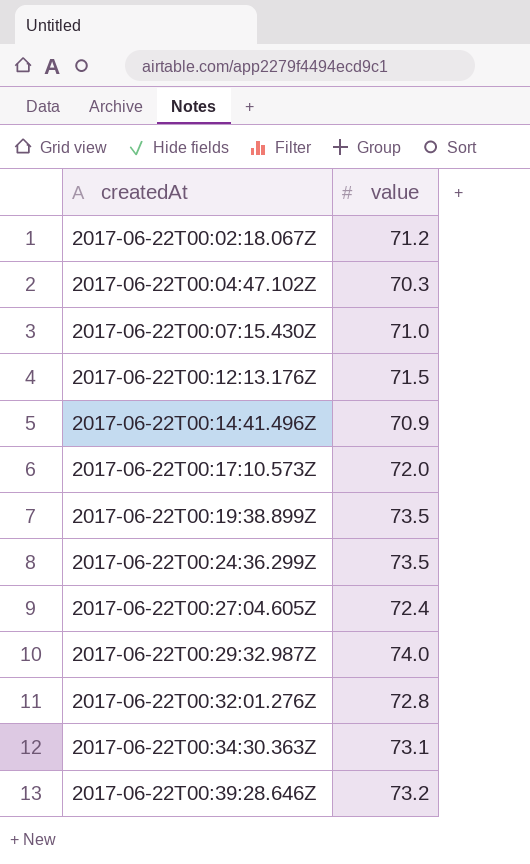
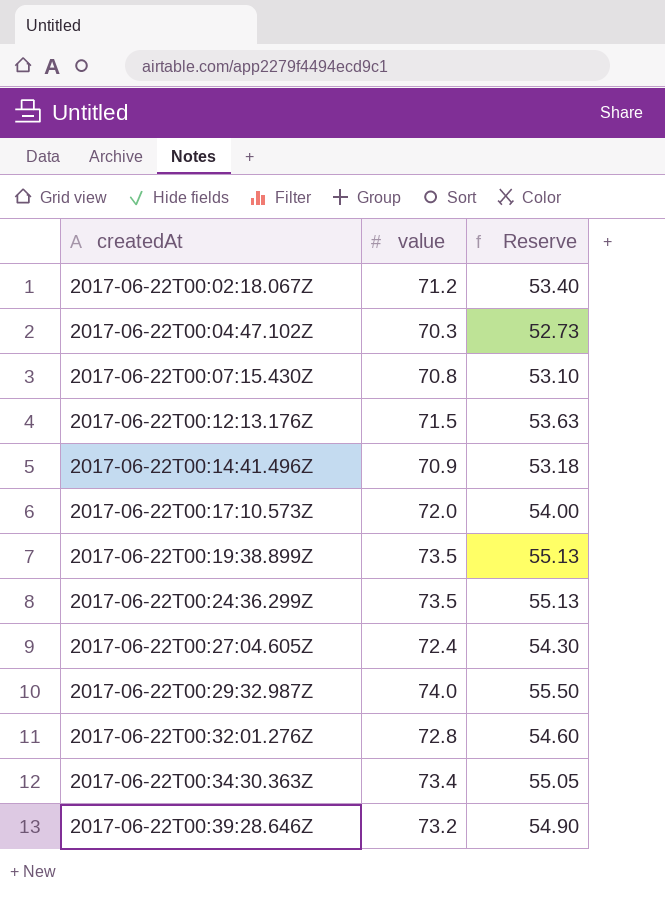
column Reserve | formula: none -> [value] * 0.75
2017-06-22T00:07:15.430Z | value: 71.0 -> 70.8
2017-06-22T00:34:30.363Z | value: 73.1 -> 73.4

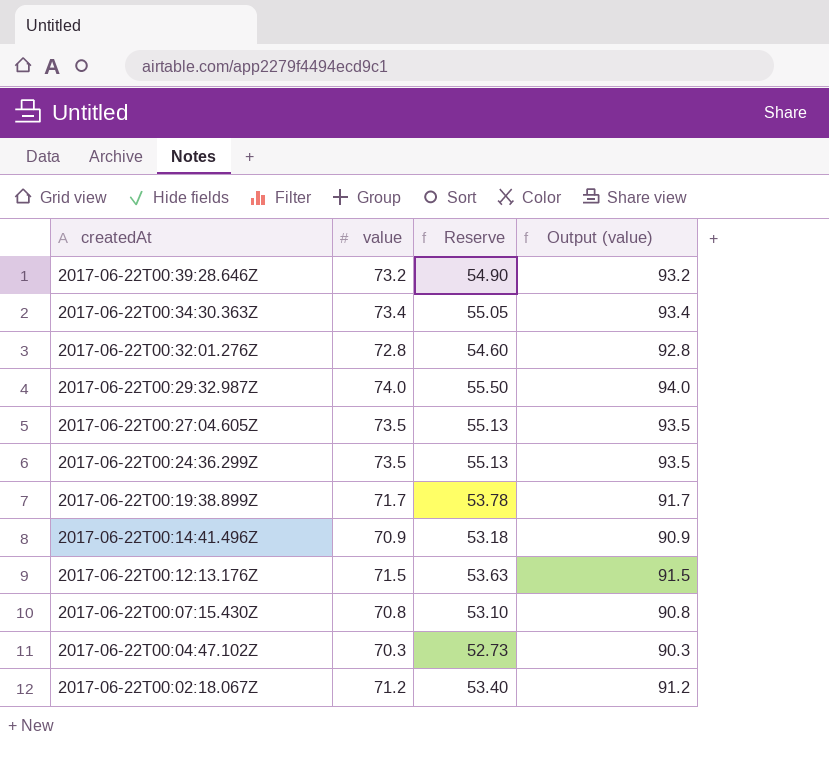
row order: createdAt ascending -> createdAt descending
column Output (value) | formula: none -> [value] + 20
row 2017-06-22T00:17:10.573Z: 72.0 | 54.00 -> none
2017-06-22T00:27:04.605Z | value: 72.4 -> 73.5
2017-06-22T00:27:04.605Z | Reserve: 54.30 -> 55.13
2017-06-22T00:19:38.899Z | value: 73.5 -> 71.7
2017-06-22T00:19:38.899Z | Reserve: 55.13 -> 53.78

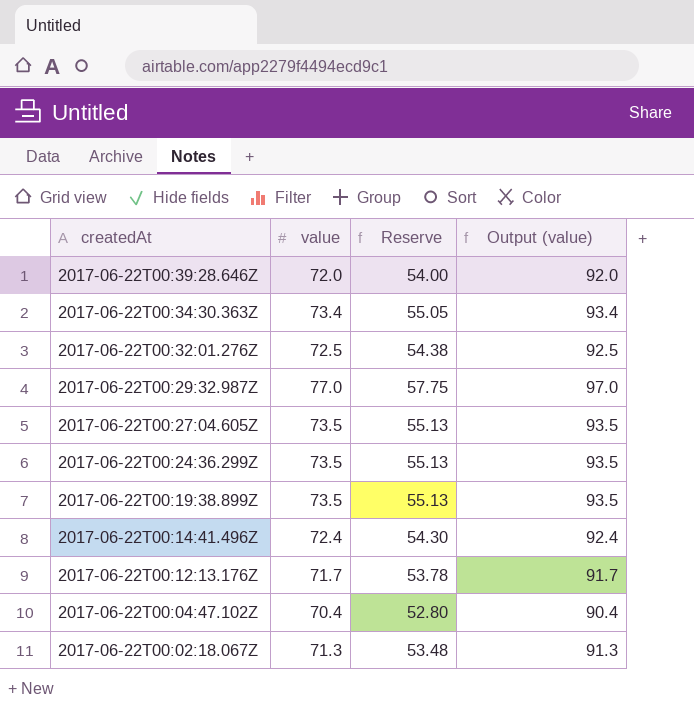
row 2017-06-22T00:07:15.430Z: 70.8 | 53.10 | 90.8 -> none
2017-06-22T00:39:28.646Z | value: 73.2 -> 72.0
2017-06-22T00:39:28.646Z | Reserve: 54.90 -> 54.00
2017-06-22T00:39:28.646Z | Output (value): 93.2 -> 92.0
2017-06-22T00:32:01.276Z | value: 72.8 -> 72.5
2017-06-22T00:32:01.276Z | Reserve: 54.60 -> 54.38
2017-06-22T00:32:01.276Z | Output (value): 92.8 -> 92.5
2017-06-22T00:29:32.987Z | value: 74.0 -> 77.0
2017-06-22T00:29:32.987Z | Reserve: 55.50 -> 57.75
2017-06-22T00:29:32.987Z | Output (value): 94.0 -> 97.0
2017-06-22T00:19:38.899Z | value: 71.7 -> 73.5
2017-06-22T00:19:38.899Z | Reserve: 53.78 -> 55.13
2017-06-22T00:19:38.899Z | Output (value): 91.7 -> 93.5
2017-06-22T00:14:41.496Z | value: 70.9 -> 72.4
2017-06-22T00:14:41.496Z | Reserve: 53.18 -> 54.30
2017-06-22T00:14:41.496Z | Output (value): 90.9 -> 92.4
2017-06-22T00:12:13.176Z | value: 71.5 -> 71.7
2017-06-22T00:12:13.176Z | Reserve: 53.63 -> 53.78
2017-06-22T00:12:13.176Z | Output (value): 91.5 -> 91.7
2017-06-22T00:04:47.102Z | value: 70.3 -> 70.4
2017-06-22T00:04:47.102Z | Reserve: 52.73 -> 52.80
2017-06-22T00:04:47.102Z | Output (value): 90.3 -> 90.4
2017-06-22T00:02:18.067Z | value: 71.2 -> 71.3
2017-06-22T00:02:18.067Z | Reserve: 53.40 -> 53.48
2017-06-22T00:02:18.067Z | Output (value): 91.2 -> 91.3

